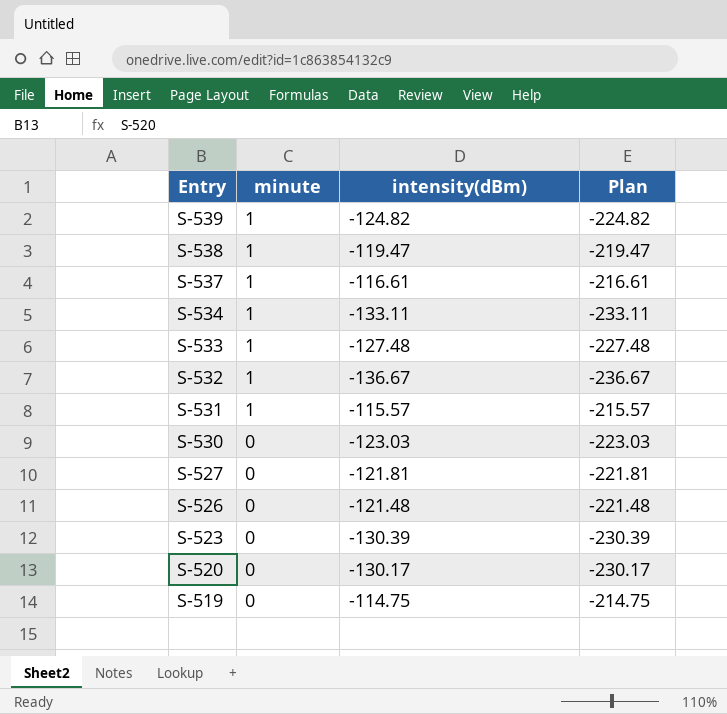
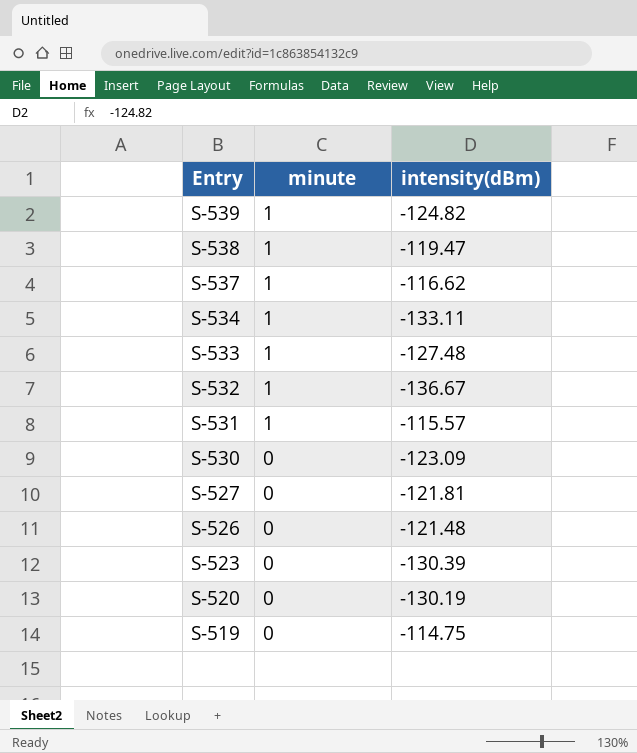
column Plan | formula: [intensity(dBm)] - 100 -> none
S-537 | intensity(dBm): -116.61 -> -116.62
S-530 | intensity(dBm): -123.03 -> -123.09
S-520 | intensity(dBm): -130.17 -> -130.19

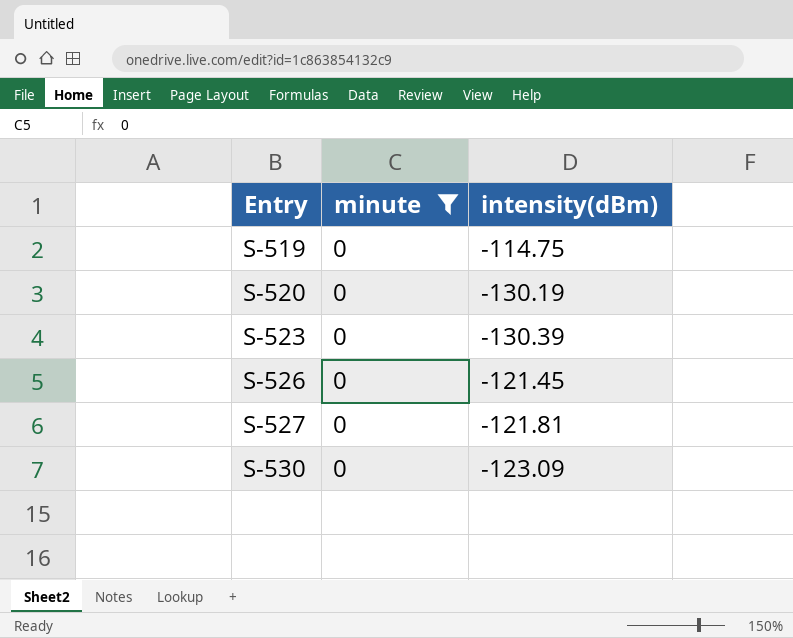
filter: none -> minute = 0
row order: Entry descending -> Entry ascending
S-526 | intensity(dBm): -121.48 -> -121.45

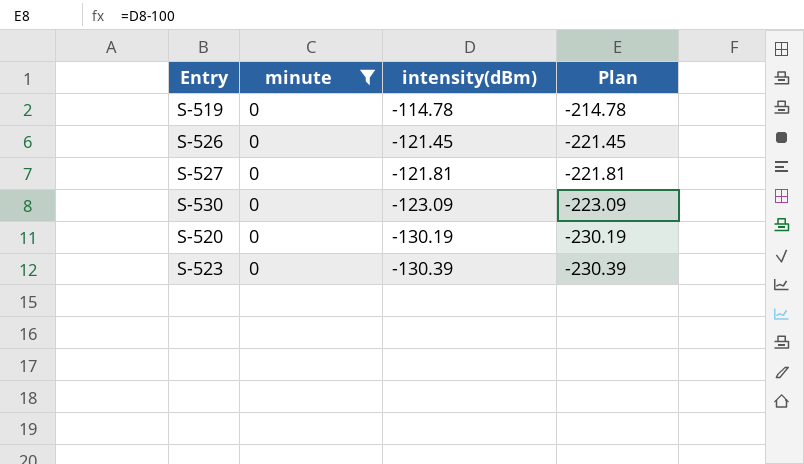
row order: Entry ascending -> intensity(dBm) descending
column Plan | formula: none -> [intensity(dBm)] - 100
S-519 | intensity(dBm): -114.75 -> -114.78

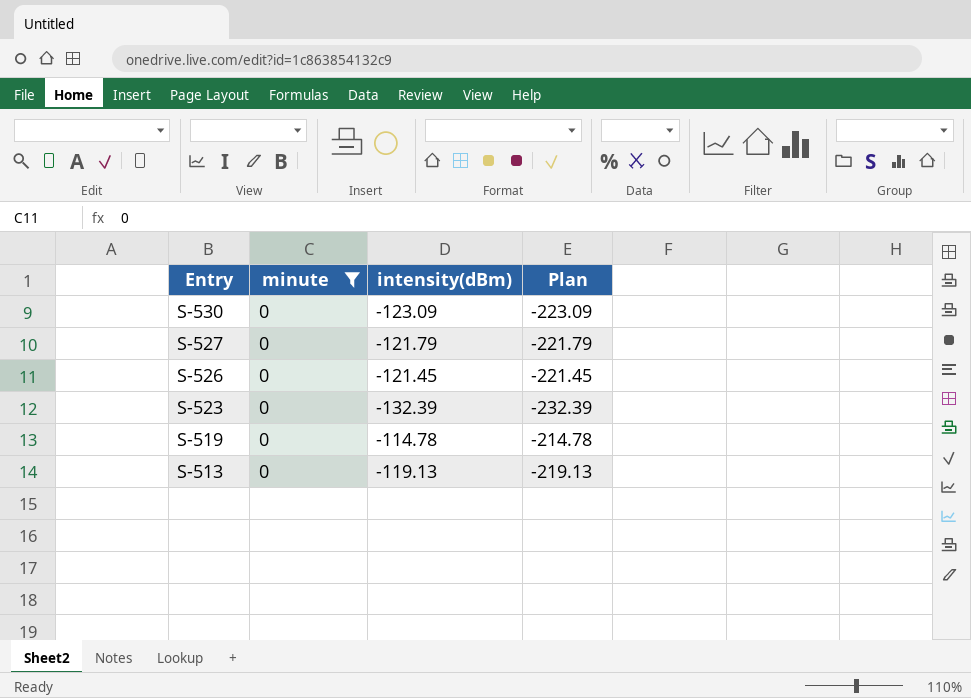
row order: intensity(dBm) descending -> Entry descending
row S-520: 0 | -130.19 | -230.19 -> none
S-527 | intensity(dBm): -121.81 -> -121.79
S-527 | Plan: -221.81 -> -221.79
S-523 | intensity(dBm): -130.39 -> -132.39
S-523 | Plan: -230.39 -> -232.39
row S-513: none -> 0 | -119.13 | -219.13

